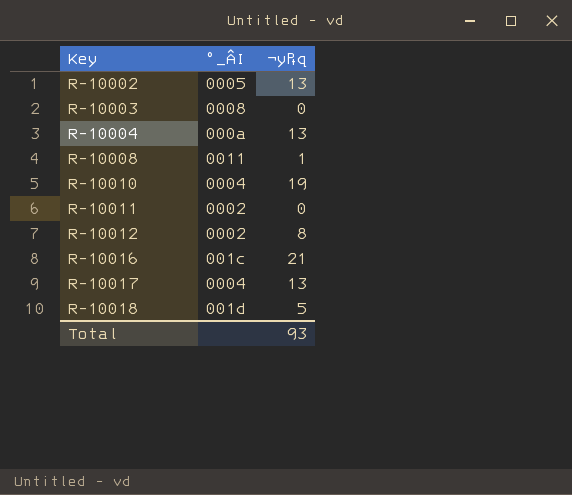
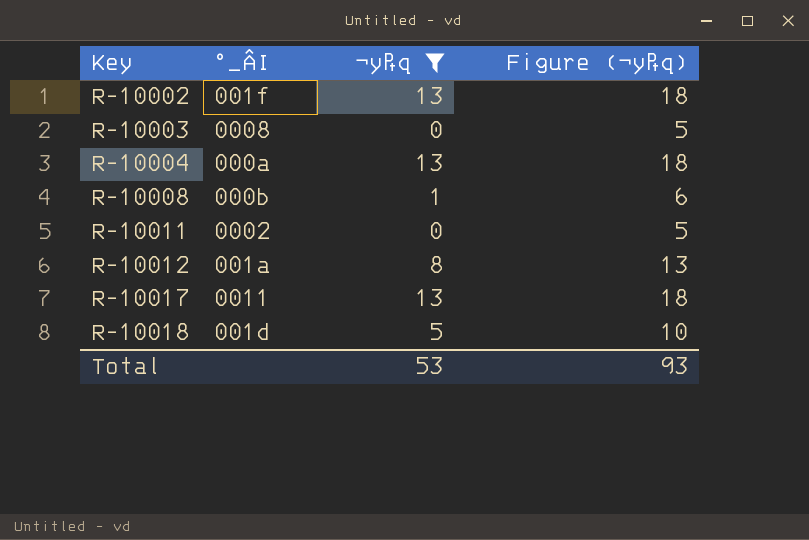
filter: none -> ¬y¶q <= 13
column Figure (¬y¶q) | formula: none -> [¬y¶q] + 5
R-10002 | °_ÂI: 0005 -> 001f
R-10008 | °_ÂI: 0011 -> 000b
R-10012 | °_ÂI: 0002 -> 001a
R-10017 | °_ÂI: 0004 -> 0011
Total | ¬y¶q: 93 -> 53

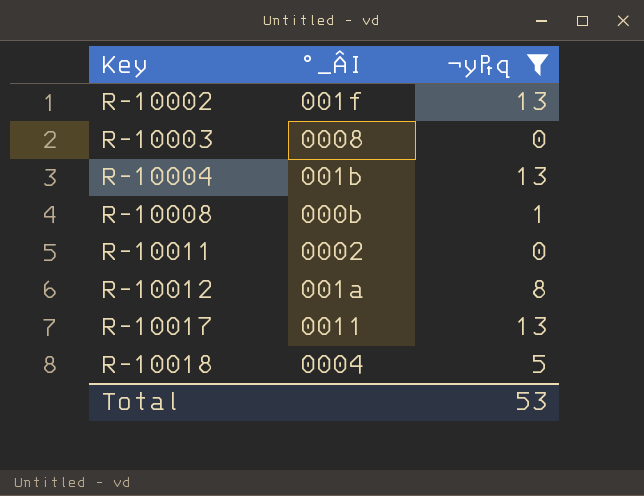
column Figure (¬y¶q) | formula: [¬y¶q] + 5 -> none
R-10004 | °_ÂI: 000a -> 001b
R-10018 | °_ÂI: 001d -> 0004

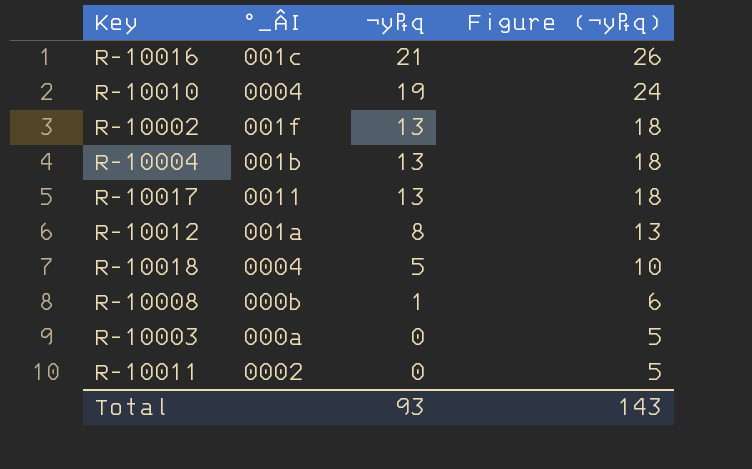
filter: ¬y¶q <= 13 -> none
row order: Key ascending -> ¬y¶q descending
column Figure (¬y¶q) | formula: none -> [¬y¶q] + 5
R-10003 | °_ÂI: 0008 -> 000a
Total | ¬y¶q: 53 -> 93

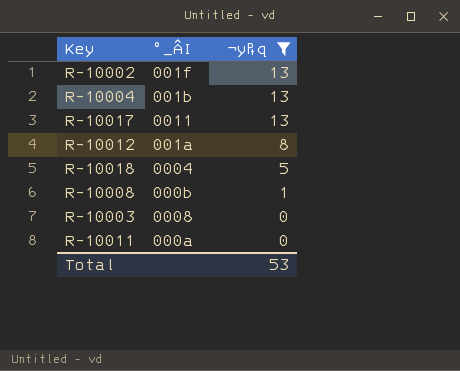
filter: none -> ¬y¶q <= 13
column Figure (¬y¶q) | formula: [¬y¶q] + 5 -> none
R-10003 | °_ÂI: 000a -> 0008
R-10011 | °_ÂI: 0002 -> 000a
Total | ¬y¶q: 93 -> 53

